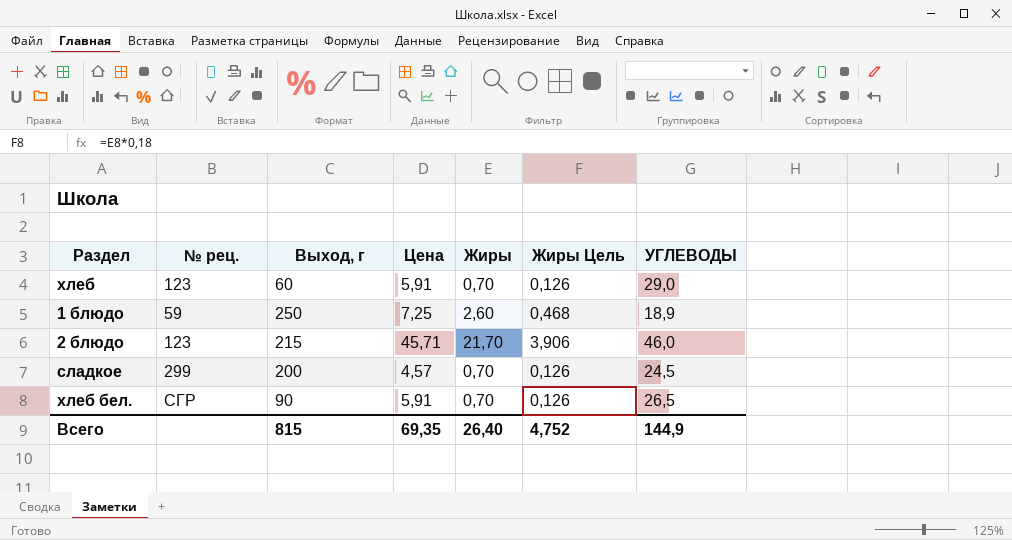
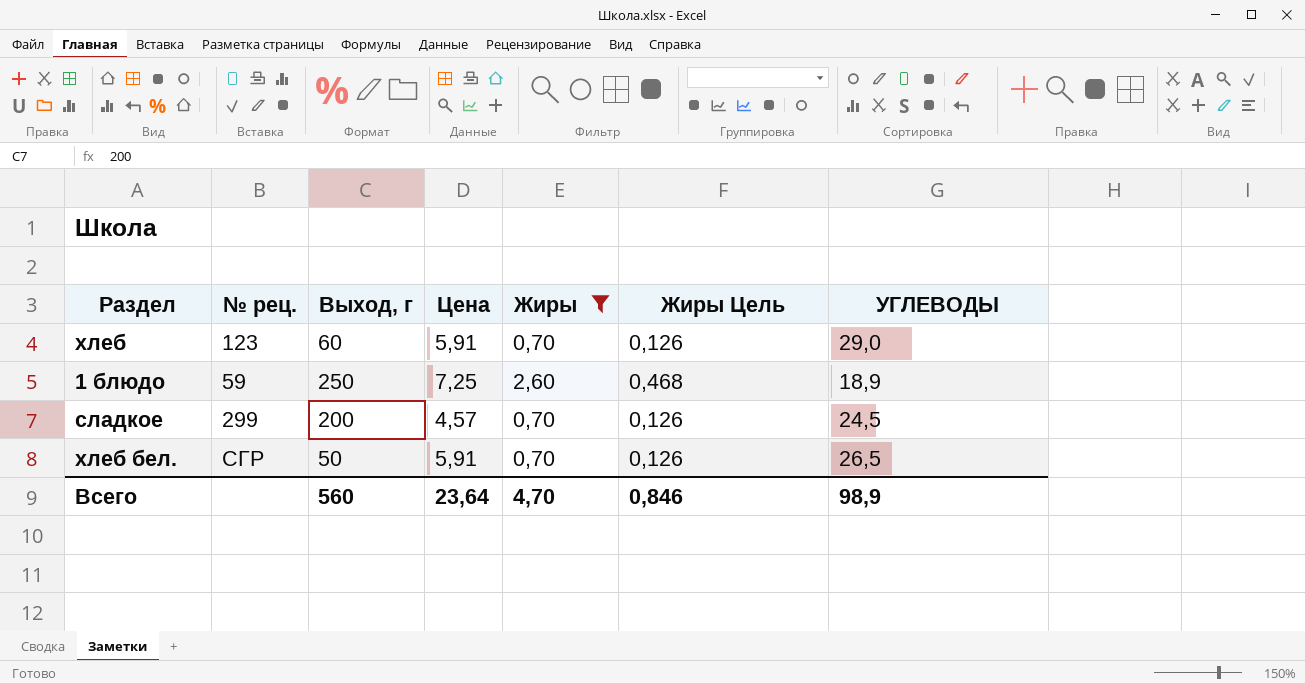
filter: none -> Жиры != 21,70
хлеб бел. | Выход, г: 90 -> 50
Всего | Выход, г: 815 -> 560
Всего | Цена: 69,35 -> 23,64
Всего | Жиры: 26,40 -> 4,70
Всего | Жиры Цель: 4,752 -> 0,846
Всего | УГЛЕВОДЫ: 144,9 -> 98,9

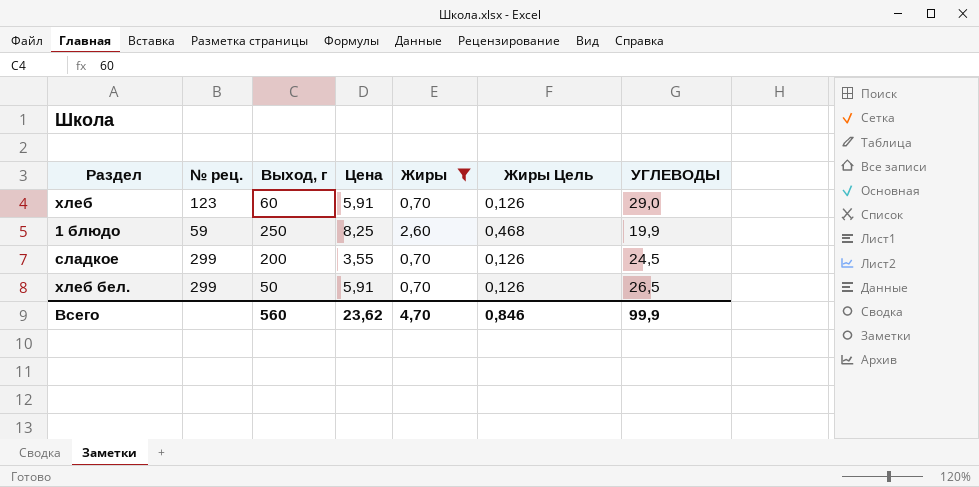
1 блюдо | Цена: 7,25 -> 8,25
1 блюдо | УГЛЕВОДЫ: 18,9 -> 19,9
сладкое | Цена: 4,57 -> 3,55
хлеб бел. | № рец.: СГР -> 299
Всего | Цена: 23,64 -> 23,62
Всего | УГЛЕВОДЫ: 98,9 -> 99,9

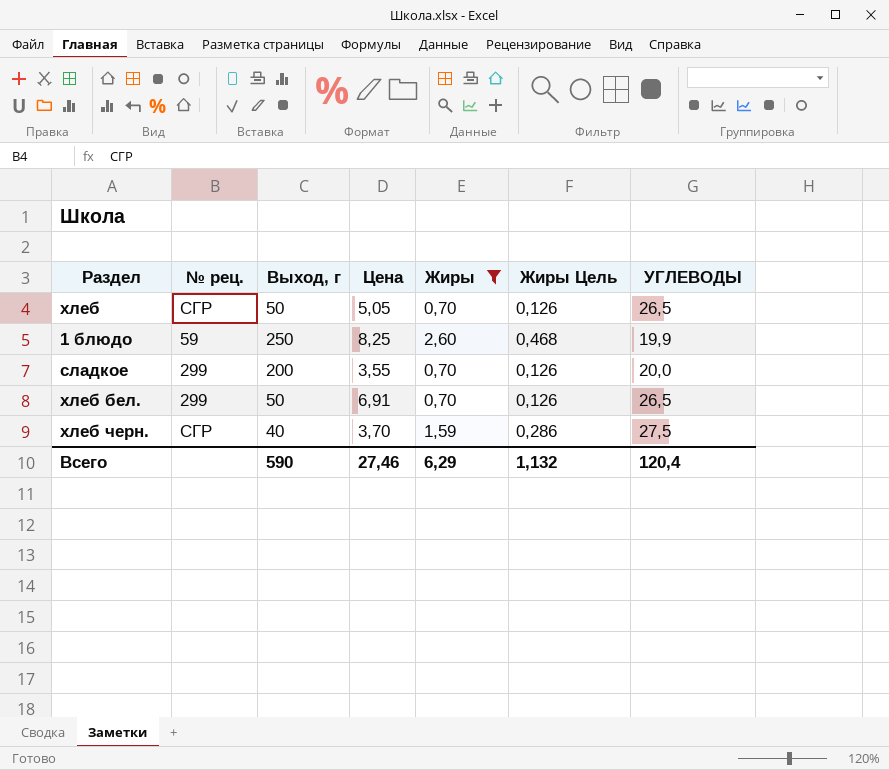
хлеб | № рец.: 123 -> СГР
хлеб | Выход, г: 60 -> 50
хлеб | Цена: 5,91 -> 5,05
хлеб | УГЛЕВОДЫ: 29,0 -> 26,5
сладкое | УГЛЕВОДЫ: 24,5 -> 20,0
хлеб бел. | Цена: 5,91 -> 6,91
row хлеб черн.: none -> СГР | 40 | 3,70 | 1,59 | 0,286 | 27,5
Всего | Выход, г: 560 -> 590
Всего | Цена: 23,62 -> 27,46
Всего | Жиры: 4,70 -> 6,29
Всего | Жиры Цель: 0,846 -> 1,132
Всего | УГЛЕВОДЫ: 99,9 -> 120,4

